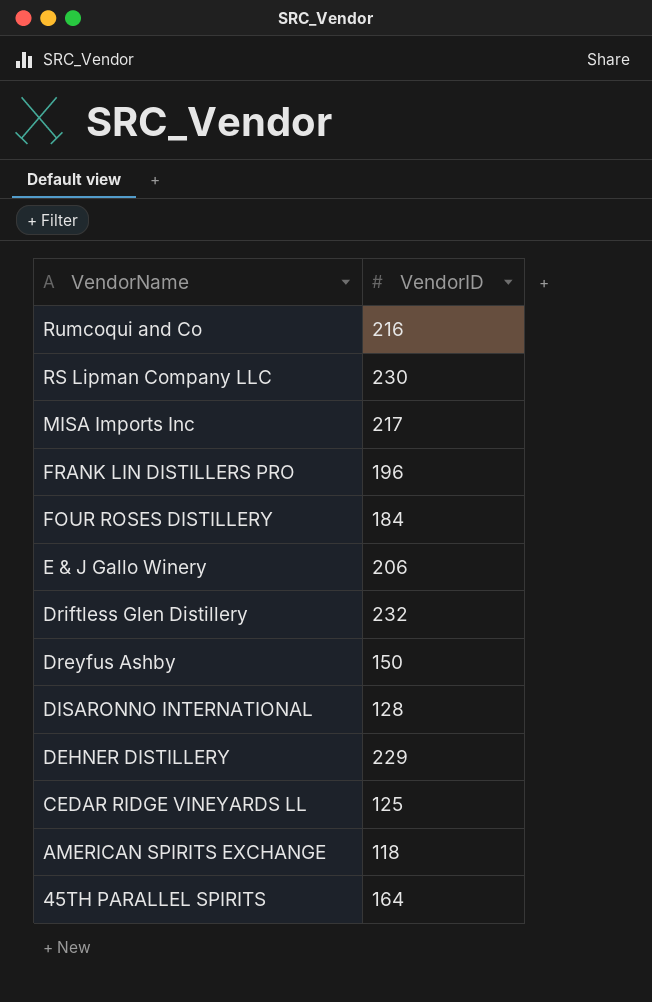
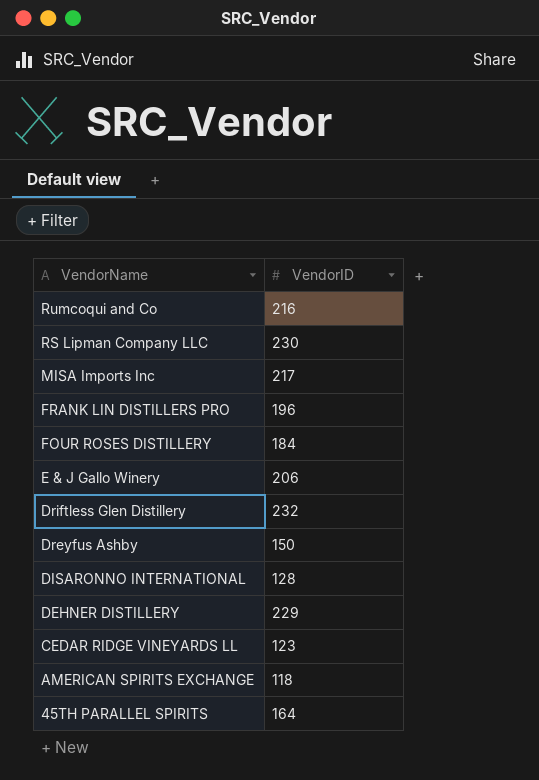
CEDAR RIDGE VINEYARDS LL | VendorID: 125 -> 123

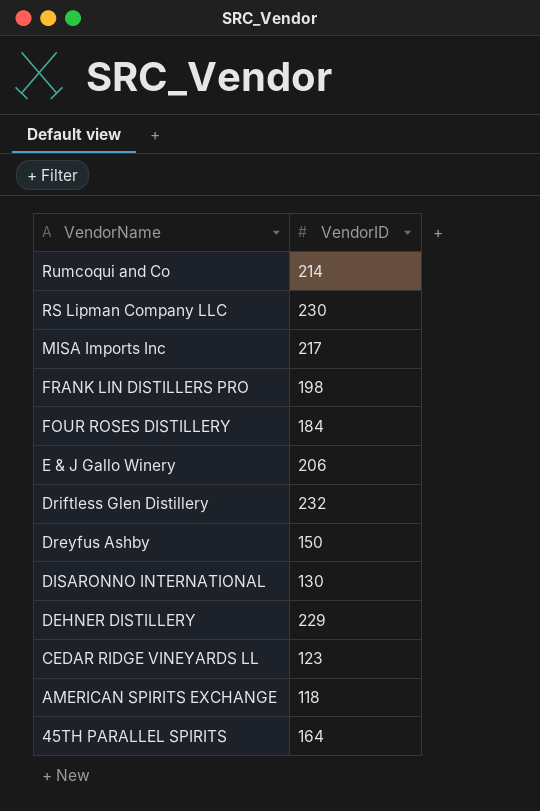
Rumcoqui and Co | VendorID: 216 -> 214
FRANK LIN DISTILLERS PRO | VendorID: 196 -> 198
DISARONNO INTERNATIONAL | VendorID: 128 -> 130

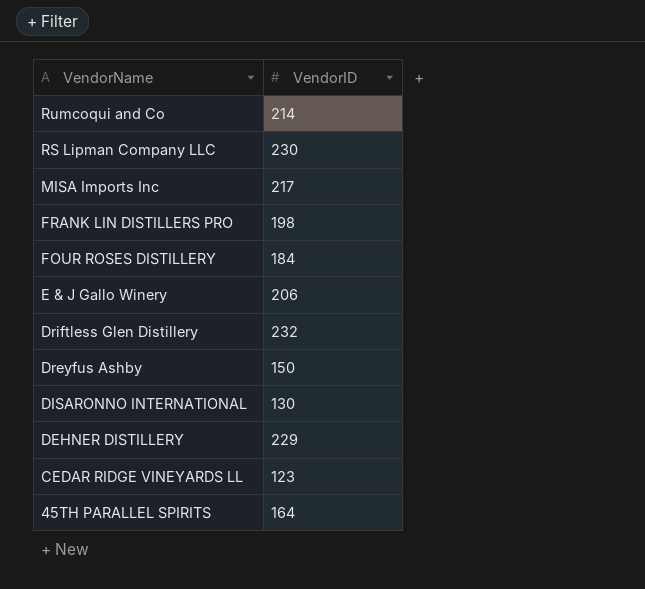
row AMERICAN SPIRITS EXCHANGE: 118 -> none

